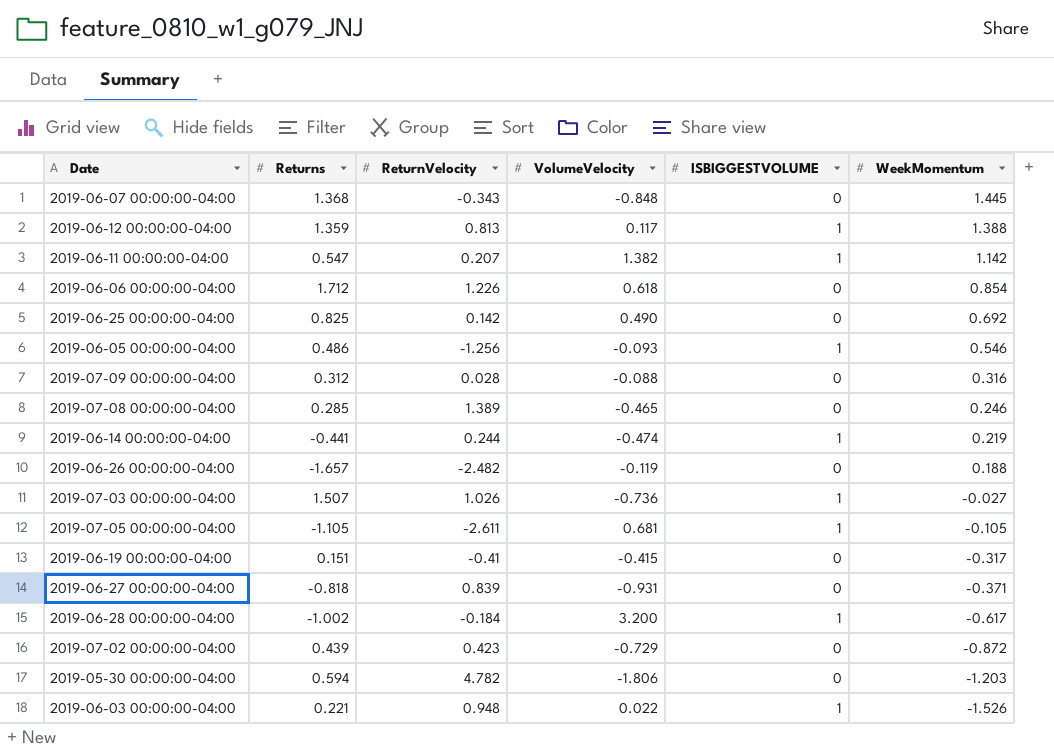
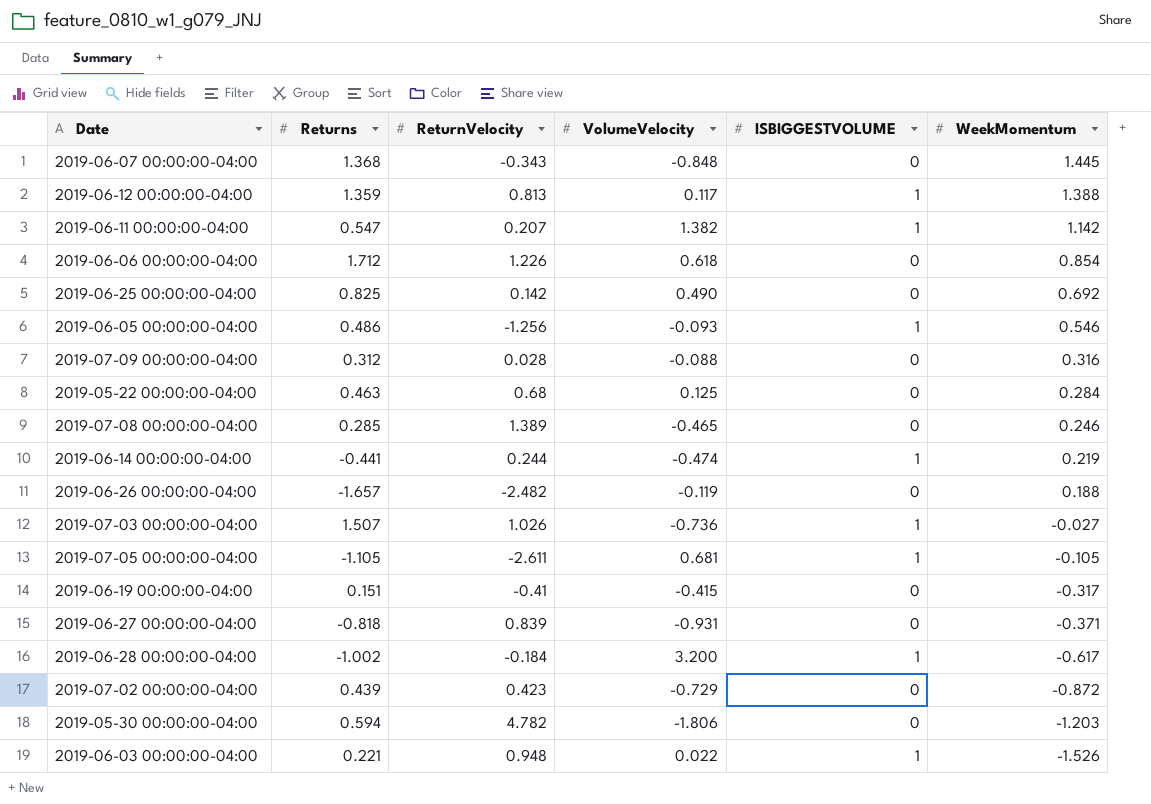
row 2019-05-22 00:00:00-04:00: none -> 0.463 | 0.68 | 0.125 | 0 | 0.284

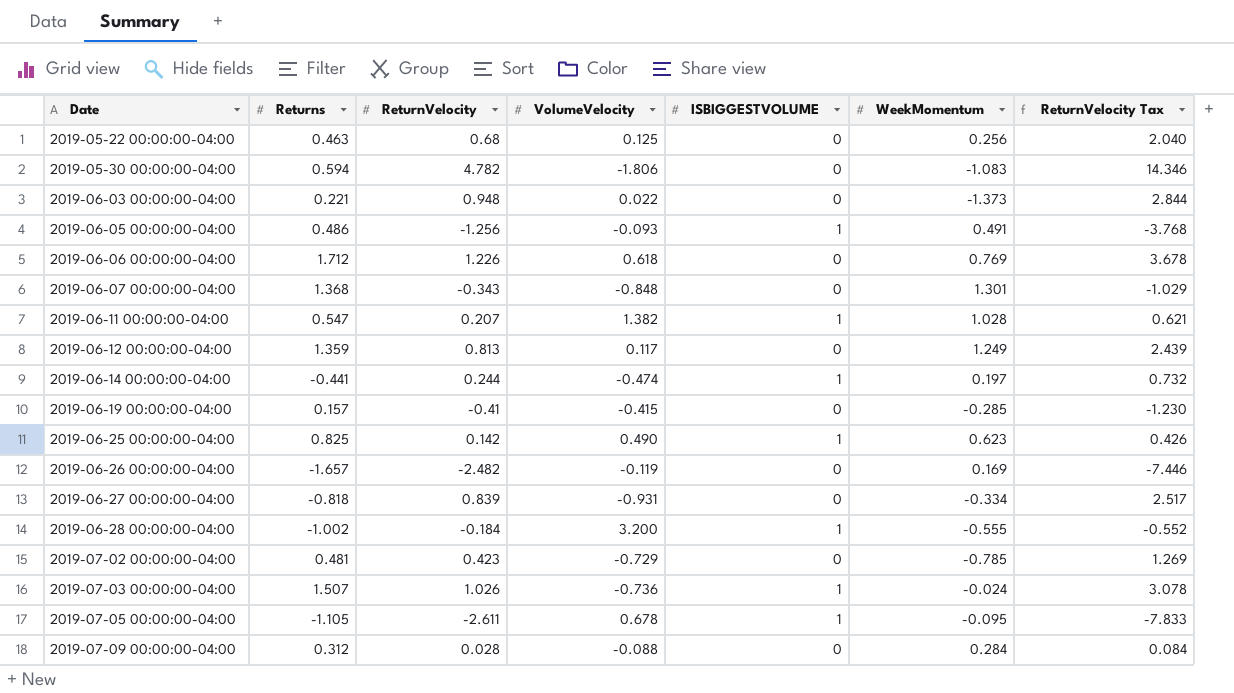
row order: WeekMomentum descending -> Date ascending
column ReturnVelocity Tax | formula: none -> [ReturnVelocity] * 3
row 2019-07-08 00:00:00-04:00: 0.285 | 1.389 | -0.465 | 0 | 0.246 -> none
2019-05-22 00:00:00-04:00 | WeekMomentum: 0.284 -> 0.256
2019-05-30 00:00:00-04:00 | WeekMomentum: -1.203 -> -1.083
2019-06-03 00:00:00-04:00 | ISBIGGESTVOLUME: 1 -> 0
2019-06-03 00:00:00-04:00 | WeekMomentum: -1.526 -> -1.373
2019-06-05 00:00:00-04:00 | WeekMomentum: 0.546 -> 0.491
2019-06-06 00:00:00-04:00 | WeekMomentum: 0.854 -> 0.769
2019-06-07 00:00:00-04:00 | WeekMomentum: 1.445 -> 1.301
2019-06-11 00:00:00-04:00 | WeekMomentum: 1.142 -> 1.028
2019-06-12 00:00:00-04:00 | ISBIGGESTVOLUME: 1 -> 0
2019-06-12 00:00:00-04:00 | WeekMomentum: 1.388 -> 1.249
2019-06-14 00:00:00-04:00 | WeekMomentum: 0.219 -> 0.197
2019-06-19 00:00:00-04:00 | Returns: 0.151 -> 0.157
2019-06-19 00:00:00-04:00 | WeekMomentum: -0.317 -> -0.285
2019-06-25 00:00:00-04:00 | ISBIGGESTVOLUME: 0 -> 1
2019-06-25 00:00:00-04:00 | WeekMomentum: 0.692 -> 0.623
2019-06-26 00:00:00-04:00 | WeekMomentum: 0.188 -> 0.169
2019-06-27 00:00:00-04:00 | WeekMomentum: -0.371 -> -0.334
2019-06-28 00:00:00-04:00 | WeekMomentum: -0.617 -> -0.555
2019-07-02 00:00:00-04:00 | Returns: 0.439 -> 0.481
2019-07-02 00:00:00-04:00 | WeekMomentum: -0.872 -> -0.785
2019-07-03 00:00:00-04:00 | WeekMomentum: -0.027 -> -0.024
2019-07-05 00:00:00-04:00 | VolumeVelocity: 0.681 -> 0.678
2019-07-05 00:00:00-04:00 | WeekMomentum: -0.105 -> -0.095
2019-07-09 00:00:00-04:00 | WeekMomentum: 0.316 -> 0.284

